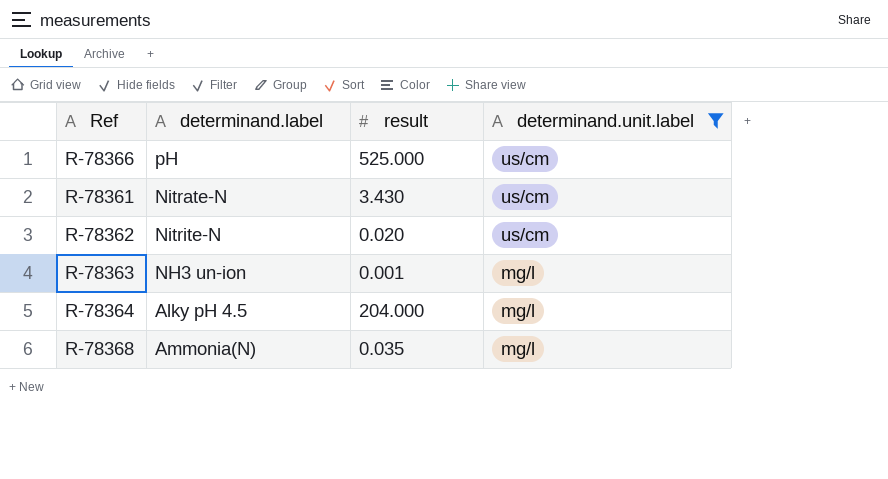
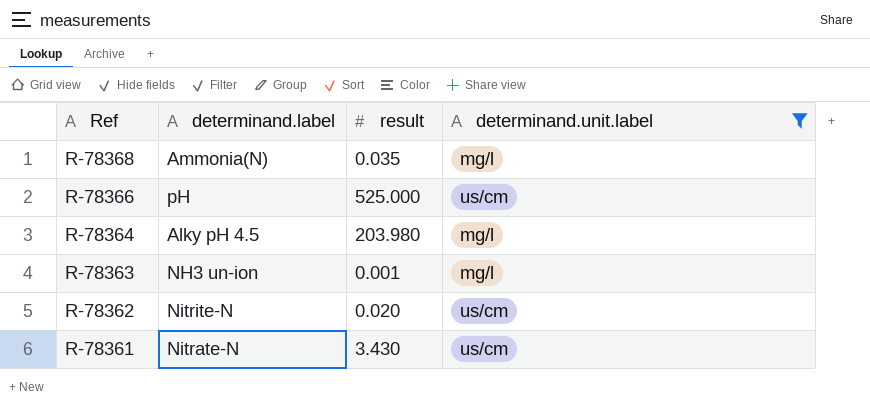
row order: determinand.unit.label descending -> Ref descending
R-78364 | result: 204.000 -> 203.980

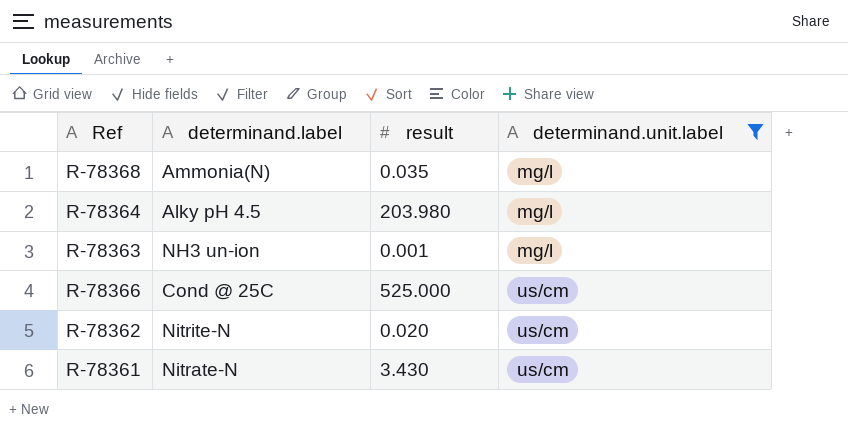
row order: Ref descending -> determinand.unit.label ascending
R-78366 | determinand.label: pH -> Cond @ 25C

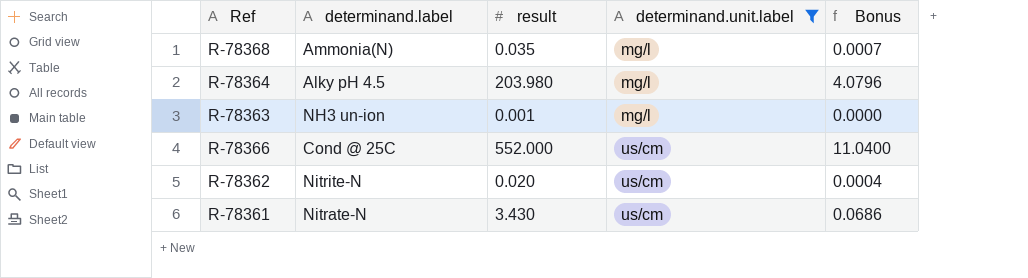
column Bonus | formula: none -> [result] * 0.02
R-78366 | result: 525.000 -> 552.000

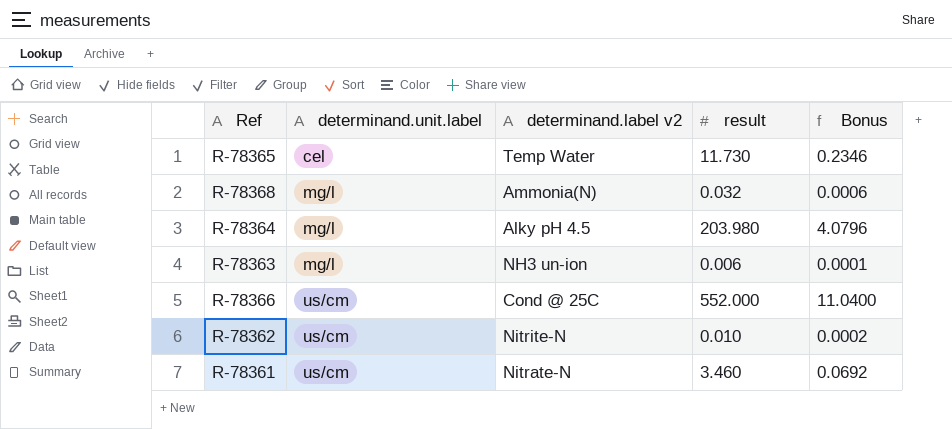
filter: determinand.unit.label != cel -> none
column determinand.unit.label | position: 4 -> 2
column name: determinand.label -> determinand.label v2
R-78368 | result: 0.035 -> 0.032
R-78368 | Bonus: 0.0007 -> 0.0006
R-78363 | result: 0.001 -> 0.006
R-78363 | Bonus: 0.0000 -> 0.0001
R-78362 | result: 0.020 -> 0.010
R-78362 | Bonus: 0.0004 -> 0.0002
R-78361 | result: 3.430 -> 3.460
R-78361 | Bonus: 0.0686 -> 0.0692

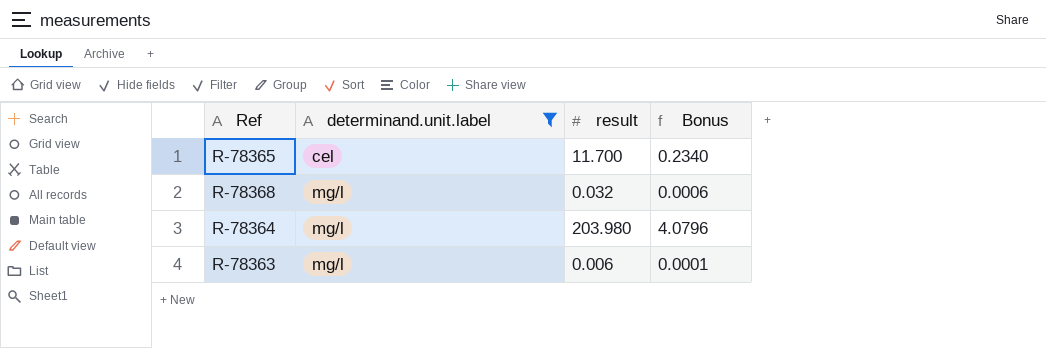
filter: none -> determinand.unit.label != us/cm
column determinand.label v2 | position: 3 -> none
R-78365 | result: 11.730 -> 11.700
R-78365 | Bonus: 0.2346 -> 0.2340

